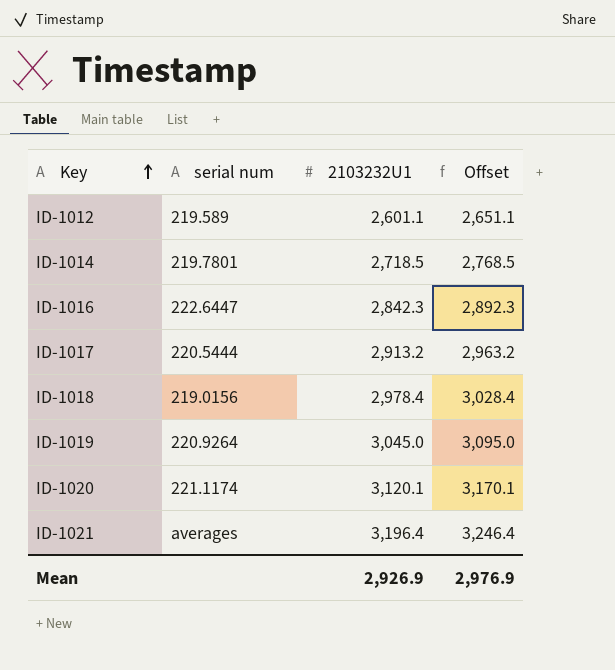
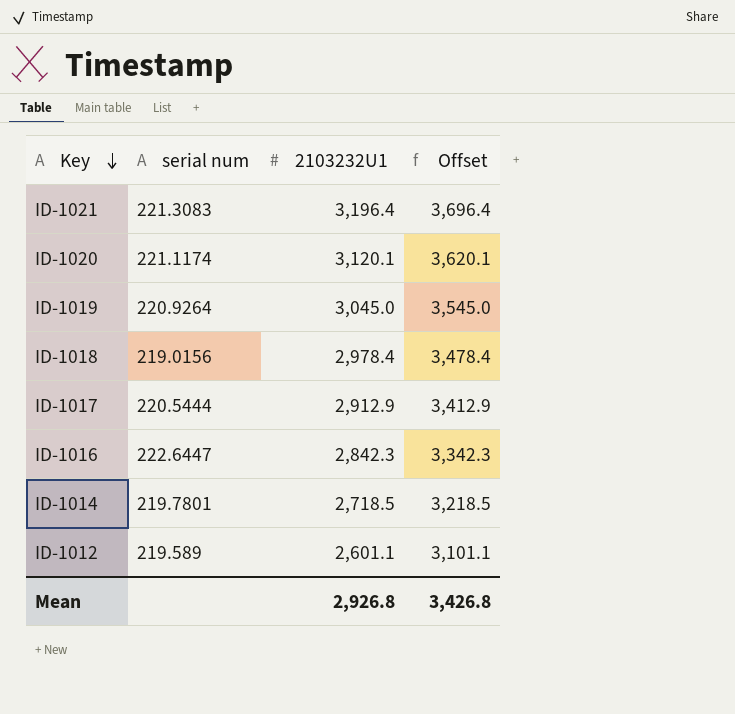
row order: Key ascending -> Key descending
column Offset | formula: [2103232U1] + 50 -> [2103232U1] + 500
ID-1021 | serial num: averages -> 221.3083
ID-1017 | 2103232U1: 2,913.2 -> 2,912.9
Mean | 2103232U1: 2,926.9 -> 2,926.8
Mean | Offset: 2,976.9 -> 3,426.8

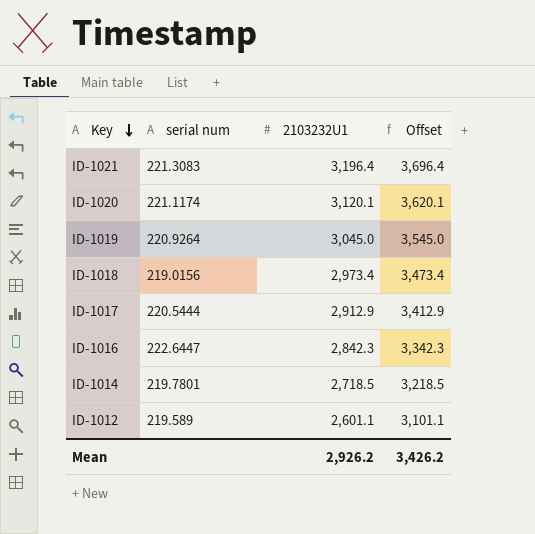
ID-1018 | 2103232U1: 2,978.4 -> 2,973.4
ID-1018 | Offset: 3,478.4 -> 3,473.4
Mean | 2103232U1: 2,926.8 -> 2,926.2
Mean | Offset: 3,426.8 -> 3,426.2

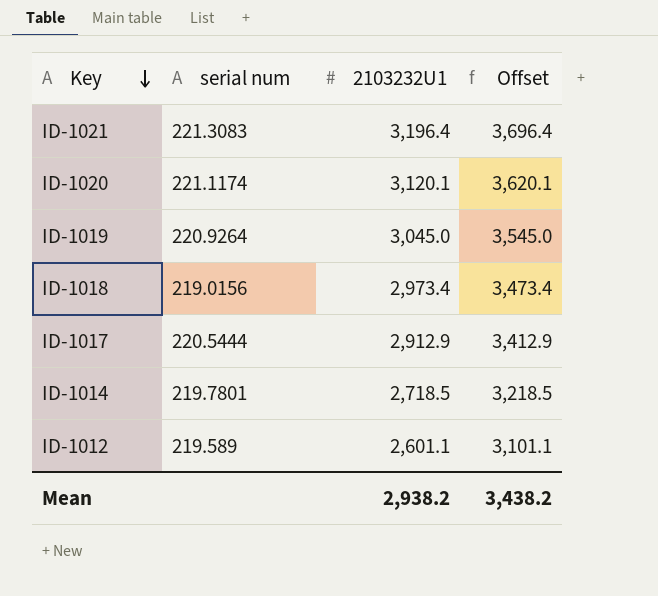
row ID-1016: 222.6447 | 2,842.3 | 3,342.3 -> none
Mean | 2103232U1: 2,926.2 -> 2,938.2
Mean | Offset: 3,426.2 -> 3,438.2

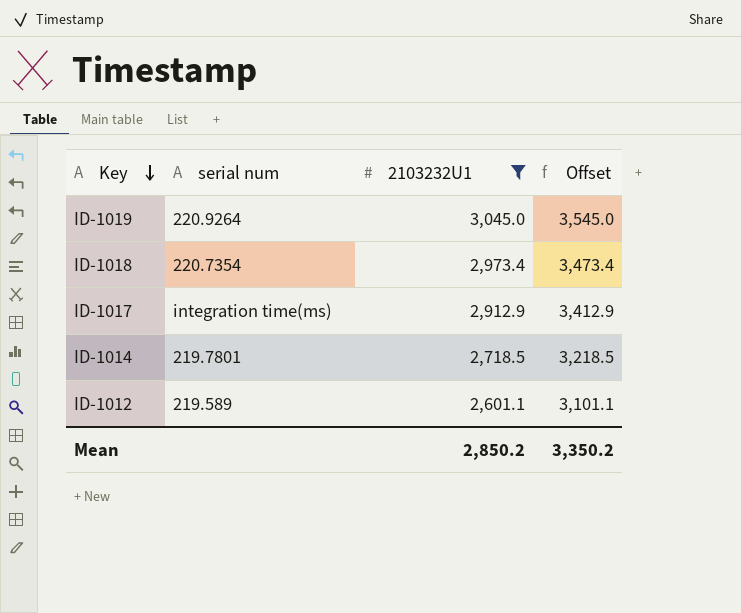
filter: none -> 2103232U1 <= 3,045.0
ID-1018 | serial num: 219.0156 -> 220.7354
ID-1017 | serial num: 220.5444 -> integration time(ms)
Mean | 2103232U1: 2,938.2 -> 2,850.2
Mean | Offset: 3,438.2 -> 3,350.2

